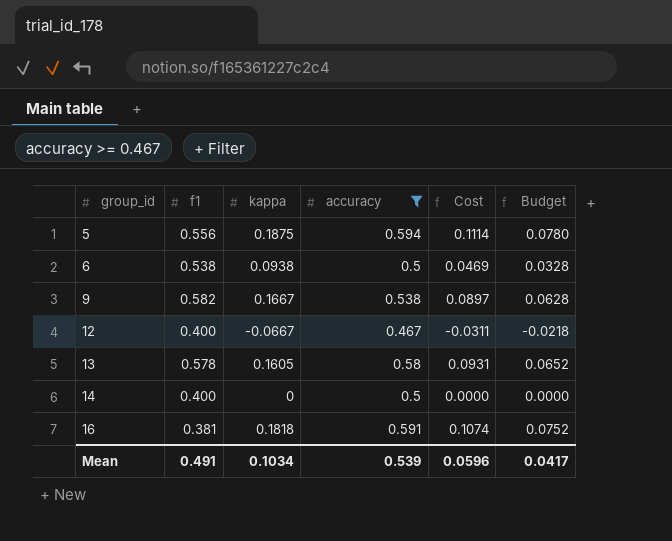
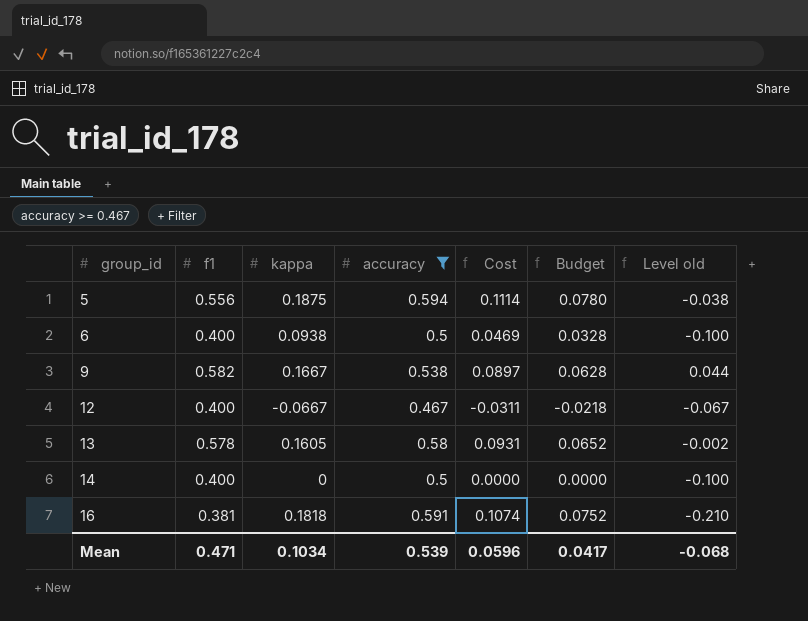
column Level old | formula: none -> [f1] - [accuracy]
6 | f1: 0.538 -> 0.400
Mean | f1: 0.491 -> 0.471

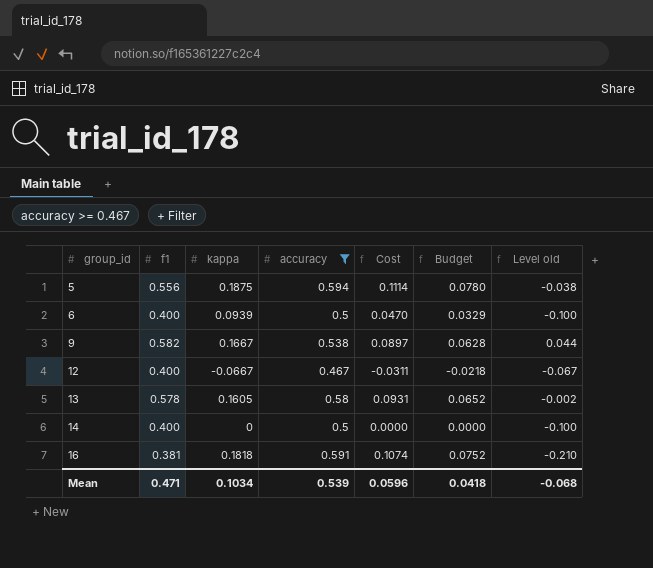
6 | kappa: 0.0938 -> 0.0939
6 | Cost: 0.0469 -> 0.0470
6 | Budget: 0.0328 -> 0.0329
Mean | Budget: 0.0417 -> 0.0418

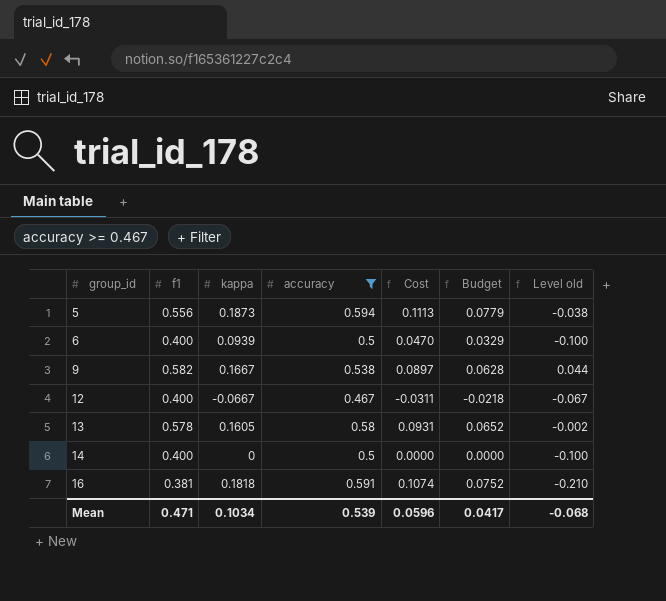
5 | kappa: 0.1875 -> 0.1873
5 | Cost: 0.1114 -> 0.1113
5 | Budget: 0.0780 -> 0.0779
Mean | Budget: 0.0418 -> 0.0417

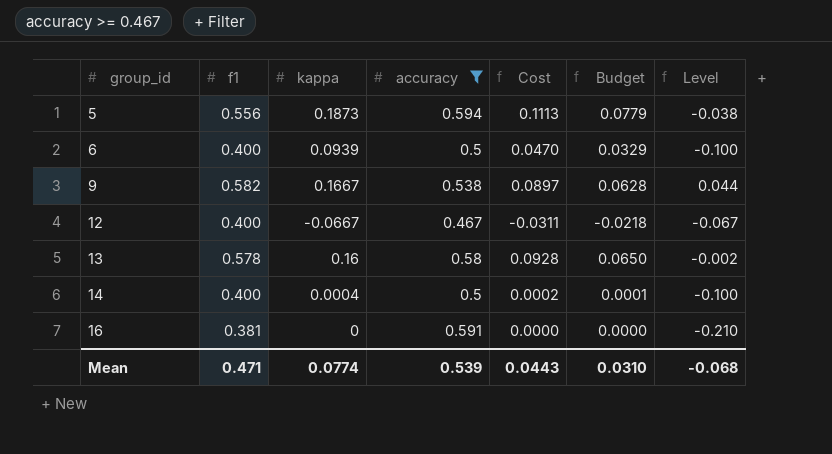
column name: Level old -> Level
13 | kappa: 0.1605 -> 0.16
13 | Cost: 0.0931 -> 0.0928
13 | Budget: 0.0652 -> 0.0650
14 | kappa: 0 -> 0.0004
14 | Cost: 0.0000 -> 0.0002
14 | Budget: 0.0000 -> 0.0001
16 | kappa: 0.1818 -> 0
16 | Cost: 0.1074 -> 0.0000
16 | Budget: 0.0752 -> 0.0000
Mean | kappa: 0.1034 -> 0.0774
Mean | Cost: 0.0596 -> 0.0443
Mean | Budget: 0.0417 -> 0.0310

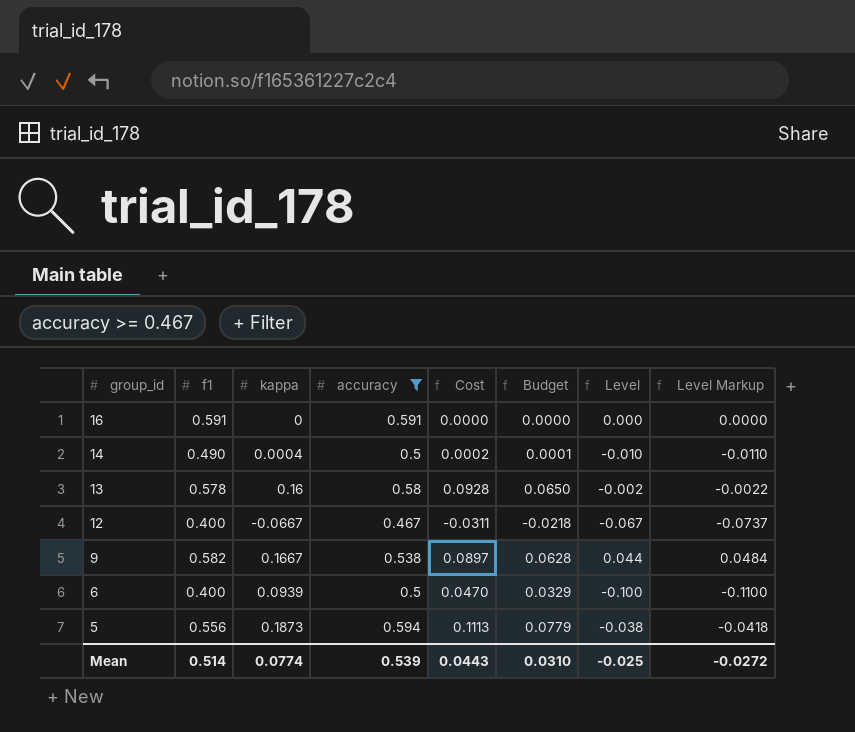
row order: group_id ascending -> group_id descending
column Level Markup | formula: none -> [Level] * 1.1
16 | f1: 0.381 -> 0.591
16 | Level: -0.210 -> 0.000
14 | f1: 0.400 -> 0.490
14 | Level: -0.100 -> -0.010
Mean | f1: 0.471 -> 0.514
Mean | Level: -0.068 -> -0.025

